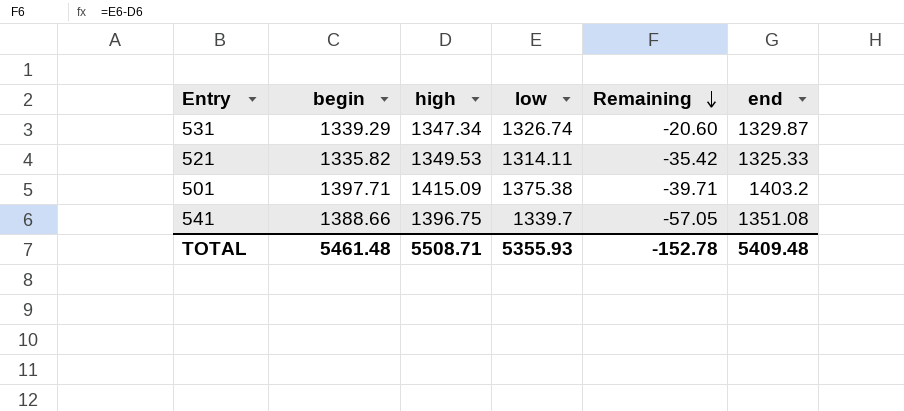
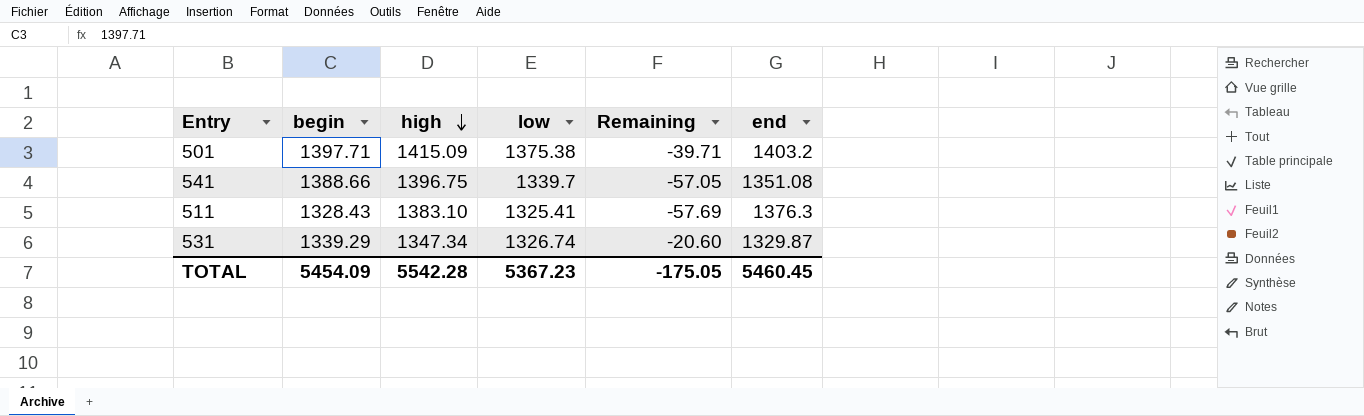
row order: Remaining descending -> high descending
row 521: 1335.82 | 1349.53 | 1314.11 | -35.42 | 1325.33 -> none
row 511: none -> 1328.43 | 1383.10 | 1325.41 | -57.69 | 1376.3
TOTAL | begin: 5461.48 -> 5454.09
TOTAL | high: 5508.71 -> 5542.28
TOTAL | low: 5355.93 -> 5367.23
TOTAL | Remaining: -152.78 -> -175.05
TOTAL | end: 5409.48 -> 5460.45

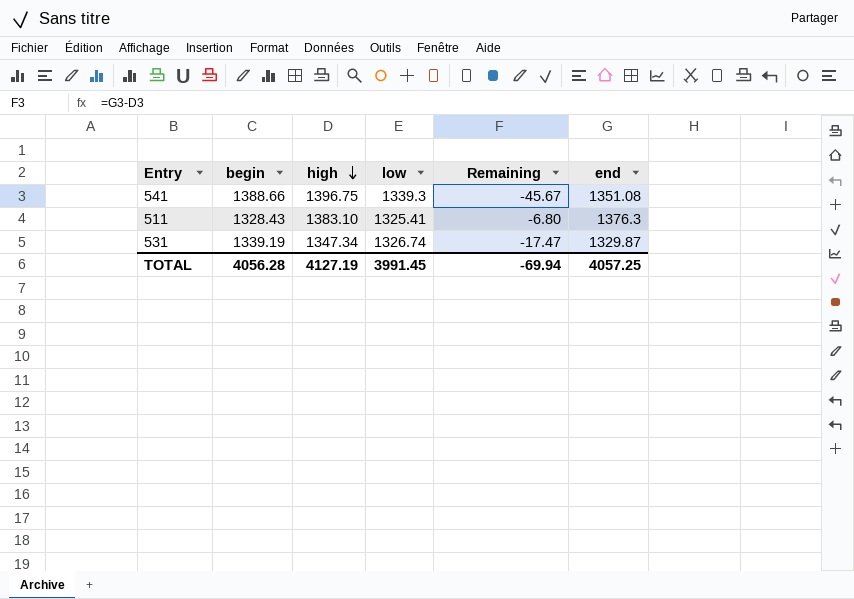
column Remaining | formula: [low] - [high] -> [end] - [high]
row 501: 1397.71 | 1415.09 | 1375.38 | -39.71 | 1403.2 -> none
541 | low: 1339.7 -> 1339.3
531 | begin: 1339.29 -> 1339.19
TOTAL | begin: 5454.09 -> 4056.28
TOTAL | high: 5542.28 -> 4127.19
TOTAL | low: 5367.23 -> 3991.45
TOTAL | Remaining: -175.05 -> -69.94
TOTAL | end: 5460.45 -> 4057.25

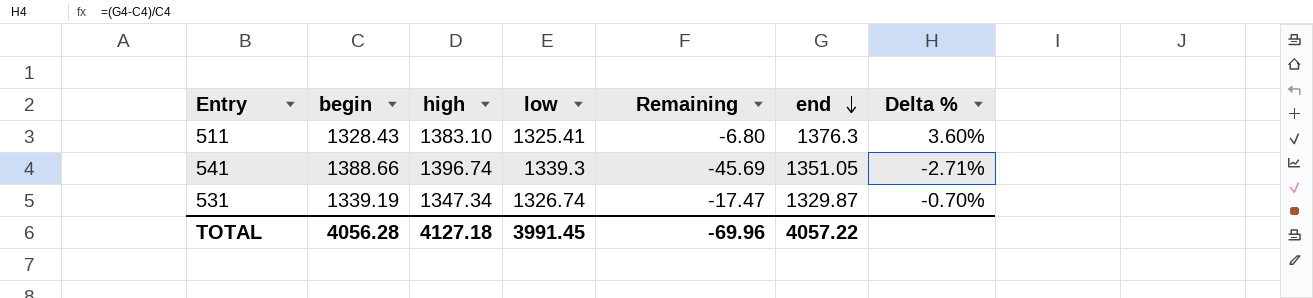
row order: high descending -> end descending
column Delta % | formula: none -> ([end] - [begin]) / [begin]
541 | high: 1396.75 -> 1396.74
541 | Remaining: -45.67 -> -45.69
541 | end: 1351.08 -> 1351.05
TOTAL | high: 4127.19 -> 4127.18
TOTAL | Remaining: -69.94 -> -69.96
TOTAL | end: 4057.25 -> 4057.22

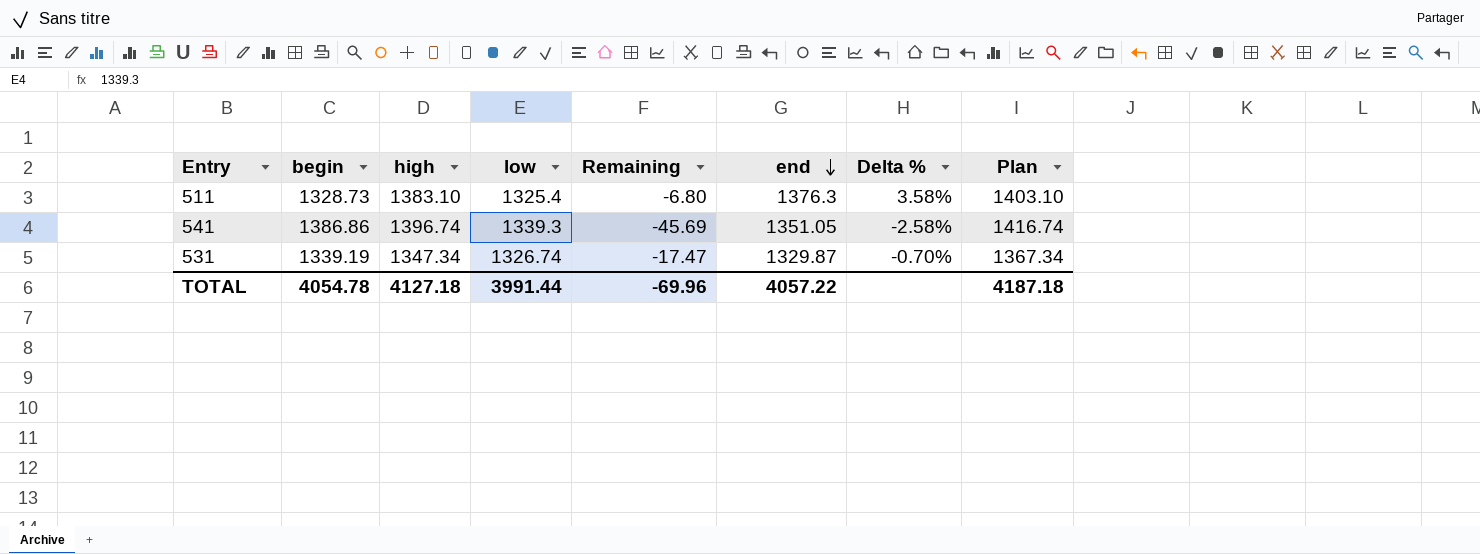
column Plan | formula: none -> [high] + 20
511 | begin: 1328.43 -> 1328.73
511 | low: 1325.41 -> 1325.4
511 | Delta %: 3.60% -> 3.58%
541 | begin: 1388.66 -> 1386.86
541 | Delta %: -2.71% -> -2.58%
TOTAL | begin: 4056.28 -> 4054.78
TOTAL | low: 3991.45 -> 3991.44

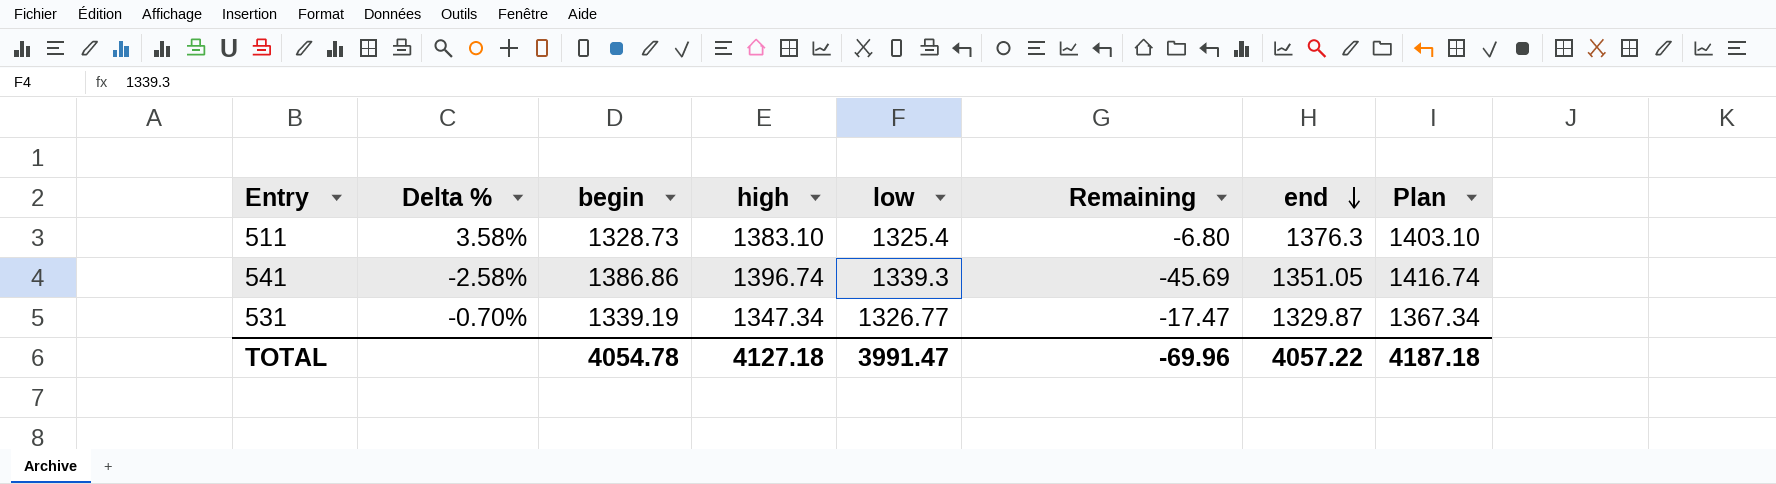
column Delta % | position: 7 -> 2
531 | low: 1326.74 -> 1326.77
TOTAL | low: 3991.44 -> 3991.47

